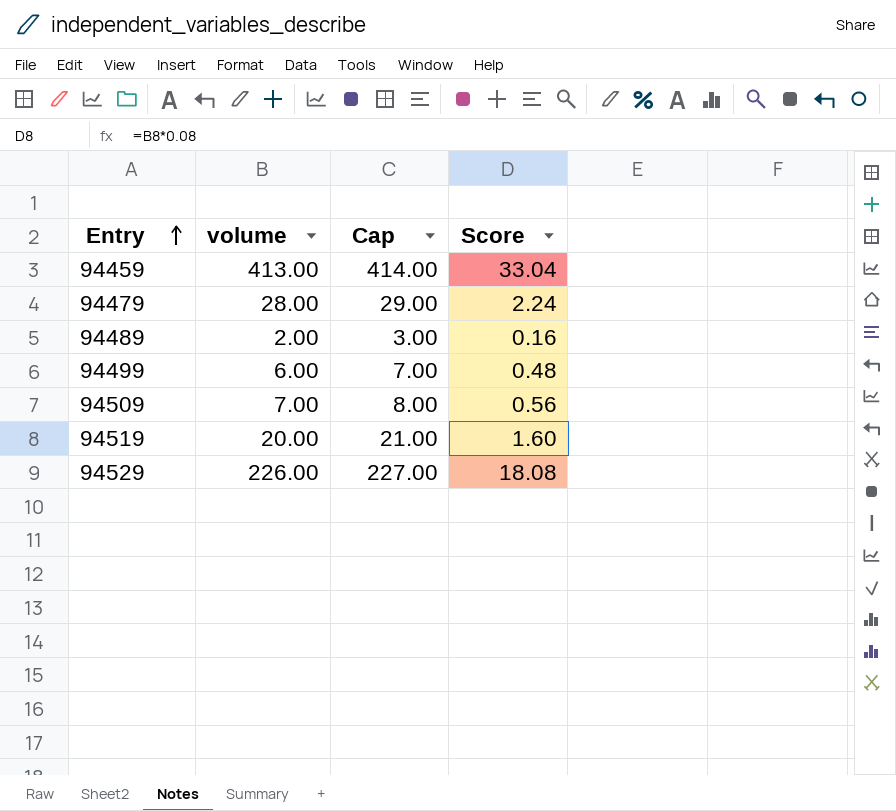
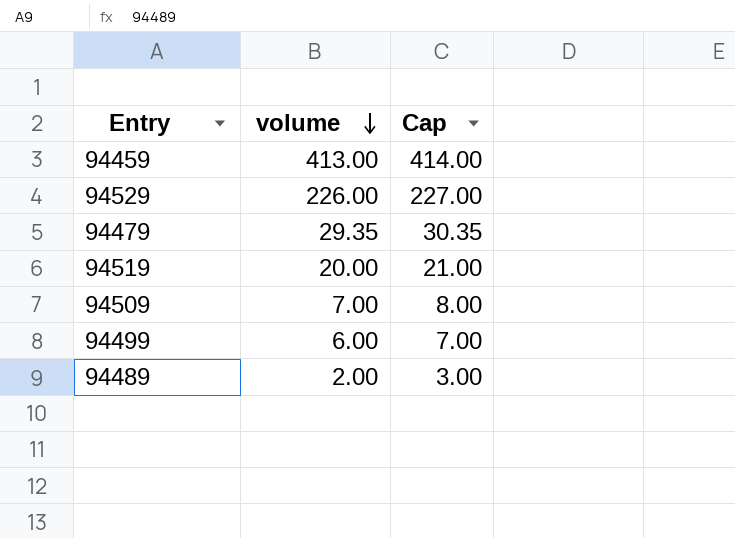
row order: Entry ascending -> volume descending
column Score | formula: [volume] * 0.08 -> none
94479 | volume: 28.00 -> 29.35
94479 | Cap: 29.00 -> 30.35

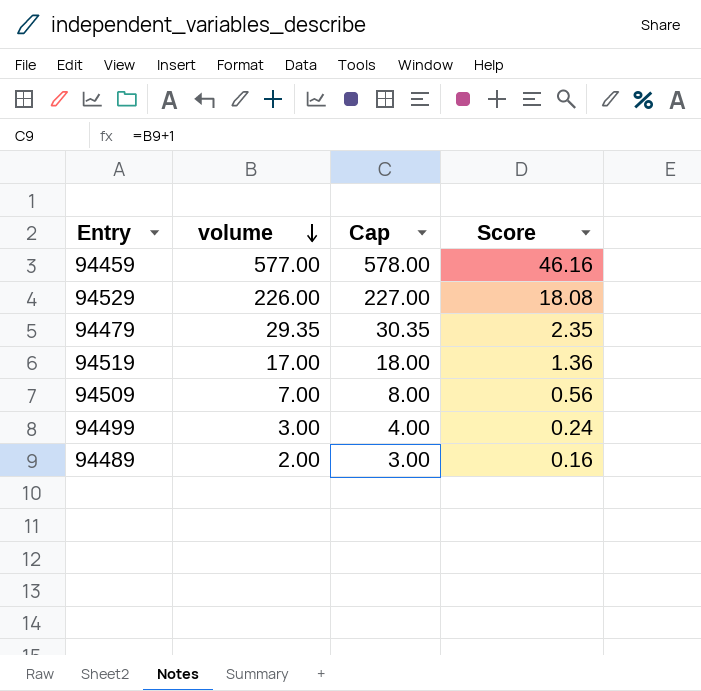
column Score | formula: none -> [volume] * 0.08
94459 | volume: 413.00 -> 577.00
94459 | Cap: 414.00 -> 578.00
94519 | volume: 20.00 -> 17.00
94519 | Cap: 21.00 -> 18.00
94499 | volume: 6.00 -> 3.00
94499 | Cap: 7.00 -> 4.00

